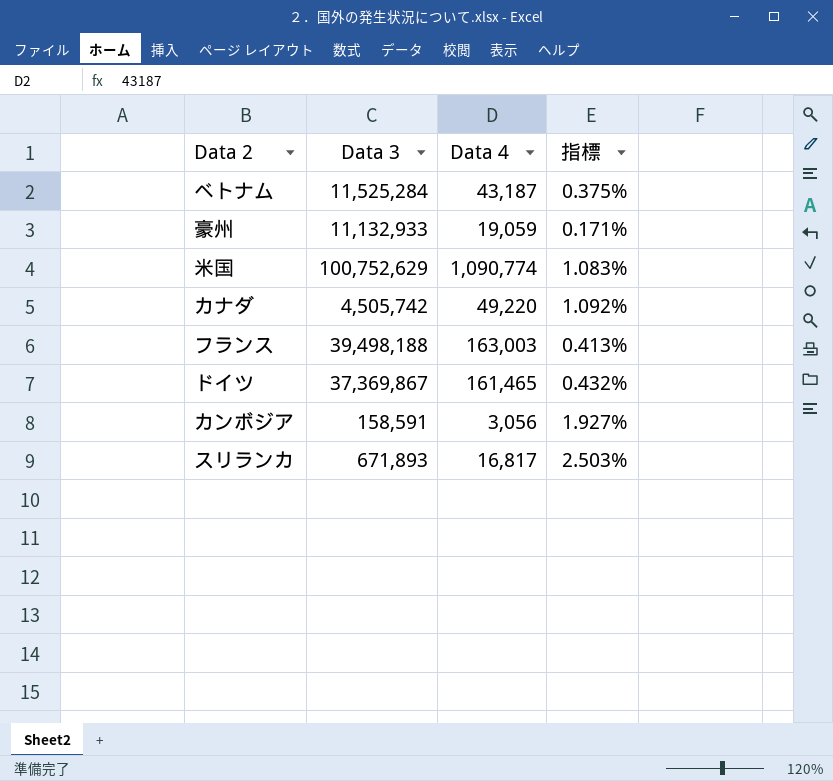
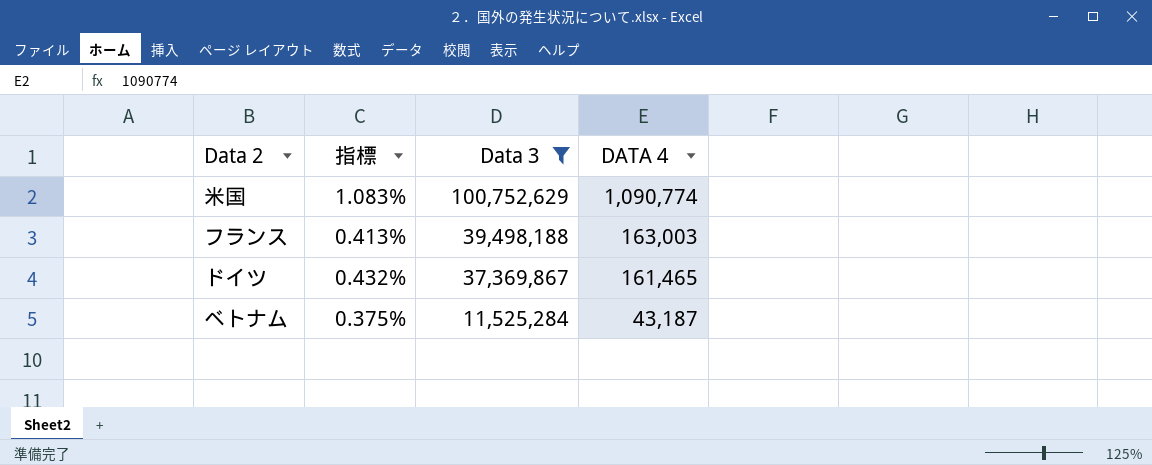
filter: none -> Data 3 >= 11,525,284
row order: none -> Data 3 descending
column 指標 | position: 4 -> 2
column name: Data 4 -> DATA 4

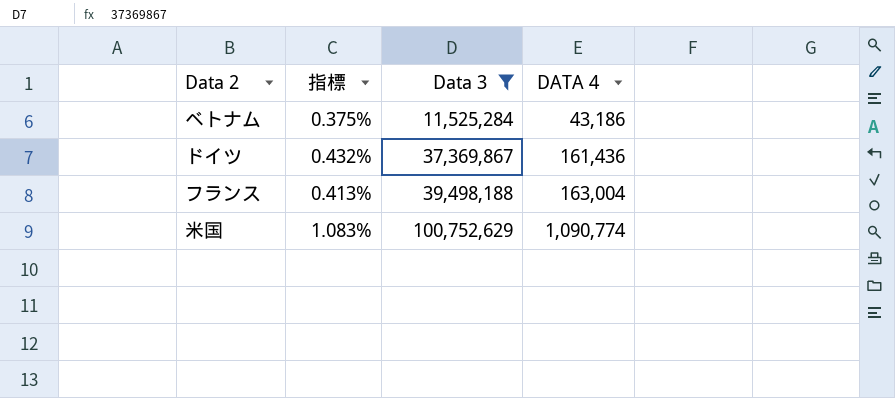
row order: Data 3 descending -> Data 3 ascending
ベトナム | DATA 4: 43,187 -> 43,186
ドイツ | DATA 4: 161,465 -> 161,436
フランス | DATA 4: 163,003 -> 163,004

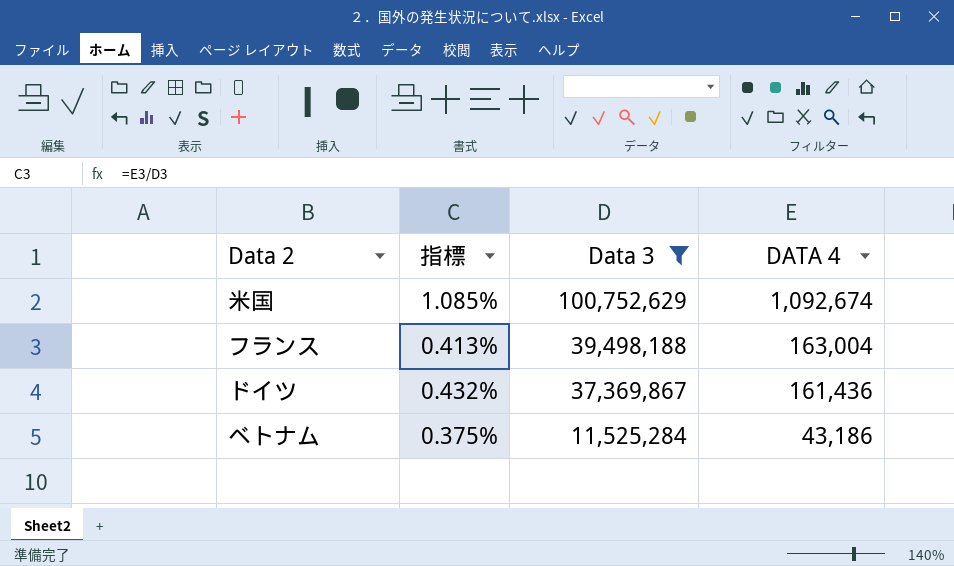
row order: Data 3 ascending -> Data 3 descending
米国 | 指標: 1.083% -> 1.085%
米国 | DATA 4: 1,090,774 -> 1,092,674

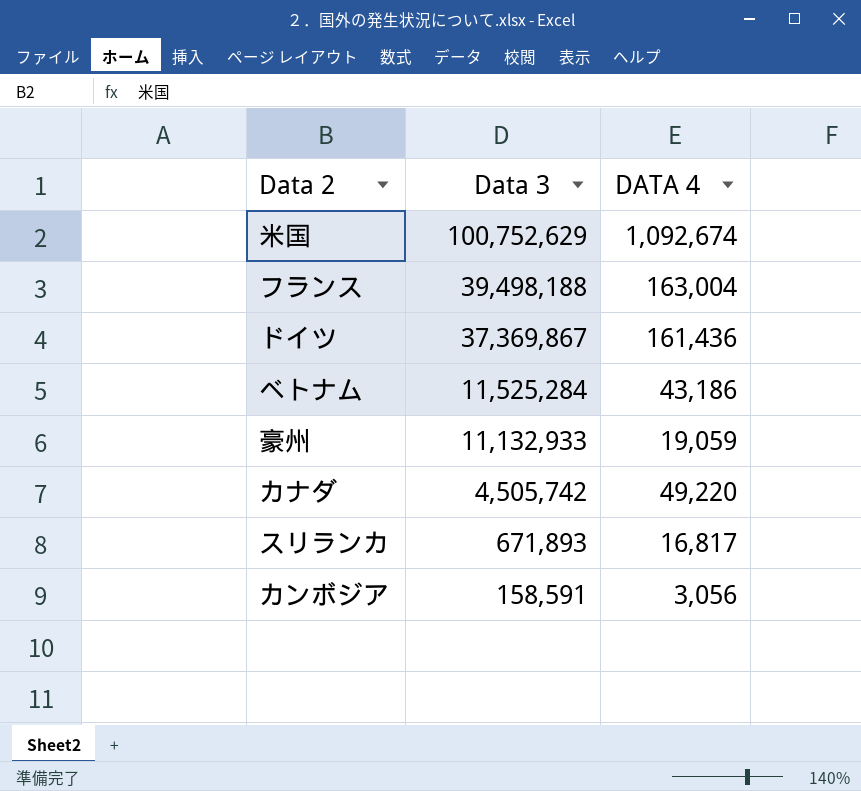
filter: Data 3 >= 11,525,284 -> none
column 指標 | formula: [DATA 4] / [Data 3] -> none

